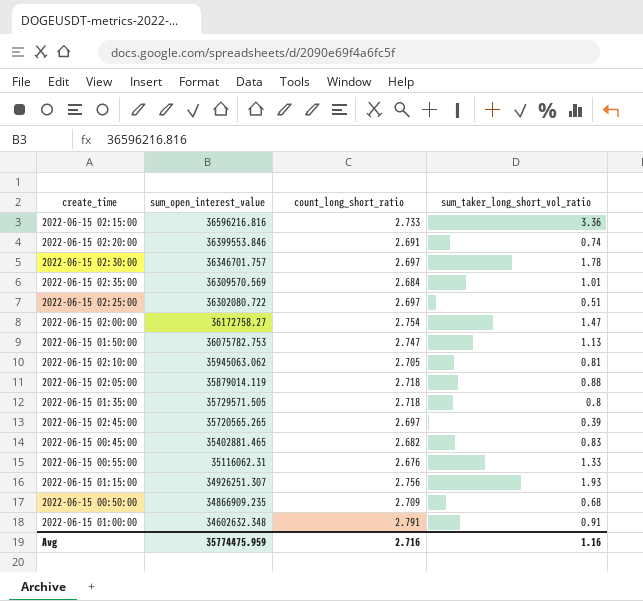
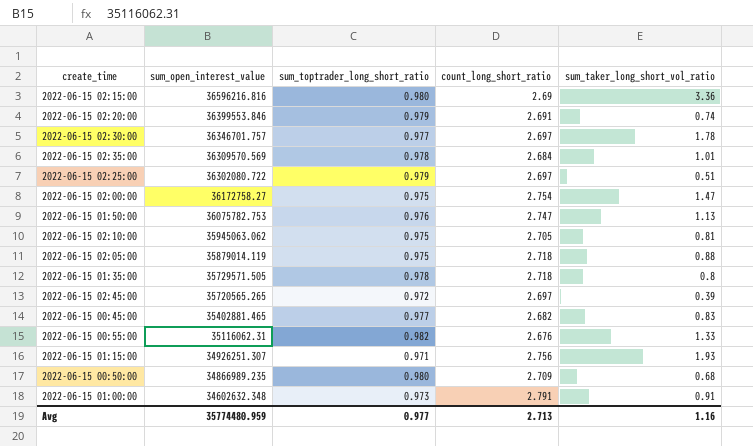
column sum_toptrader_long_short_ratio | position: none -> 3
2022-06-15 02:15:00 | count_long_short_ratio: 2.733 -> 2.69
2022-06-15 00:50:00 | sum_open_interest_value: 34866909.235 -> 34866989.235
Avg | sum_open_interest_value: 35774475.959 -> 35774480.959
Avg | count_long_short_ratio: 2.716 -> 2.713

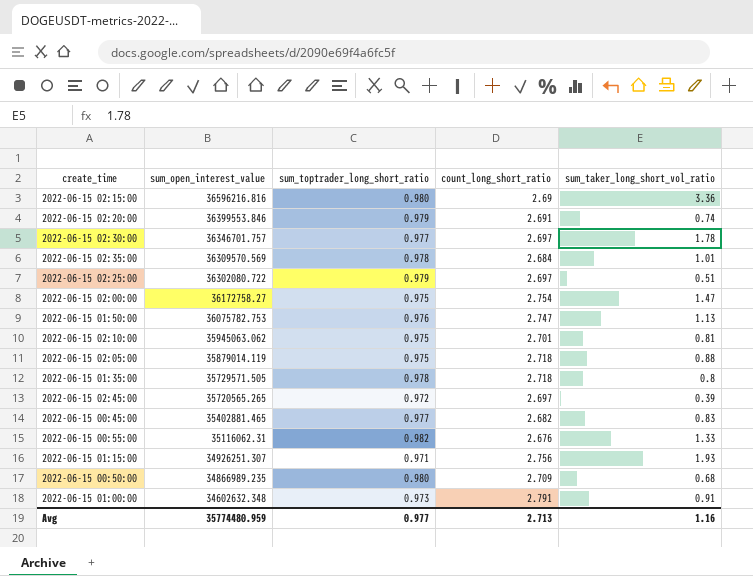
2022-06-15 02:10:00 | count_long_short_ratio: 2.705 -> 2.701

